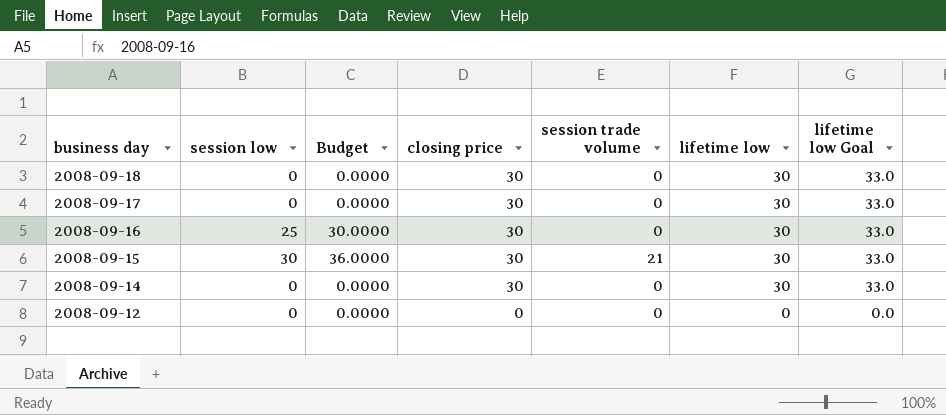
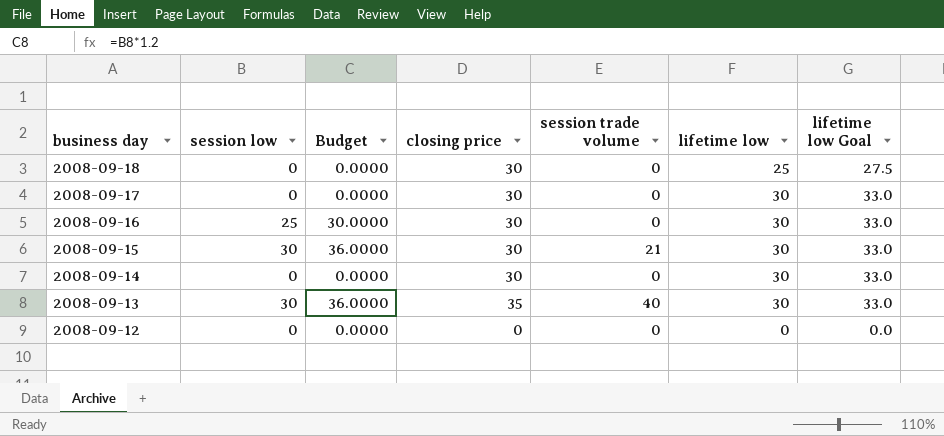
2008-09-18 | lifetime low: 30 -> 25
2008-09-18 | lifetime low Goal: 33.0 -> 27.5
row 2008-09-13: none -> 30 | 36.0000 | 35 | 40 | 30 | 33.0

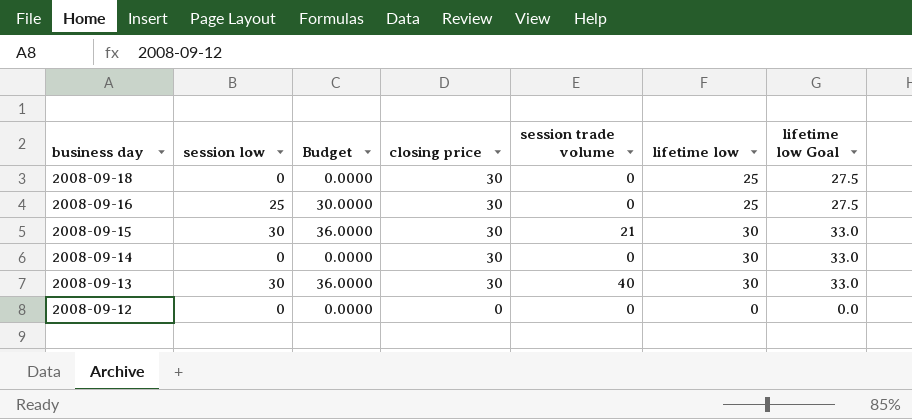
row 2008-09-17: 0 | 0.0000 | 30 | 0 | 30 | 33.0 -> none
2008-09-16 | lifetime low: 30 -> 25
2008-09-16 | lifetime low Goal: 33.0 -> 27.5
2008-09-13 | closing price: 35 -> 30

